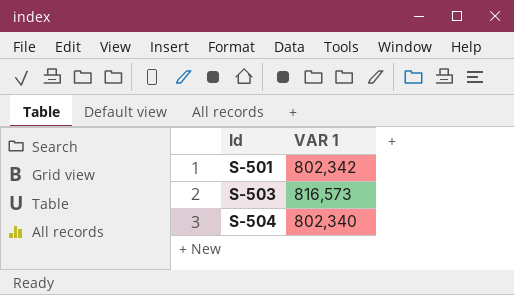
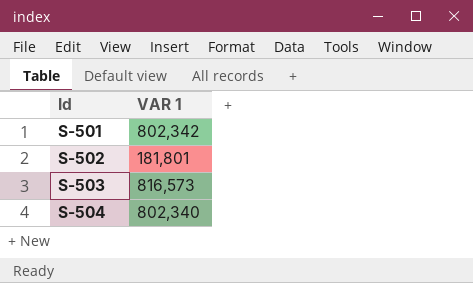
row S-502: none -> 181,801

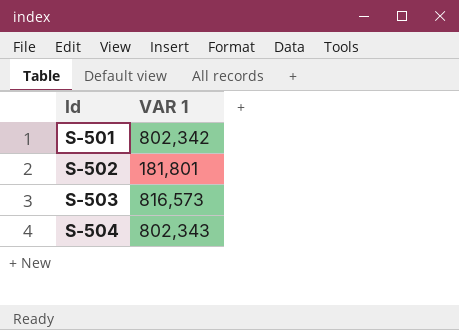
S-504 | VAR 1: 802,340 -> 802,343

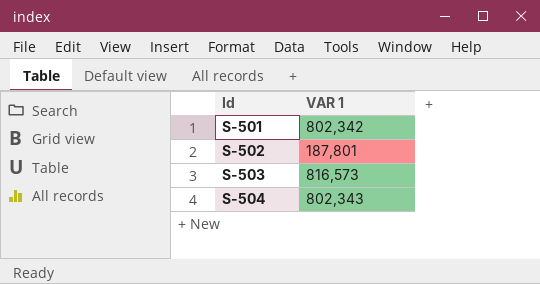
S-502 | VAR 1: 181,801 -> 187,801

